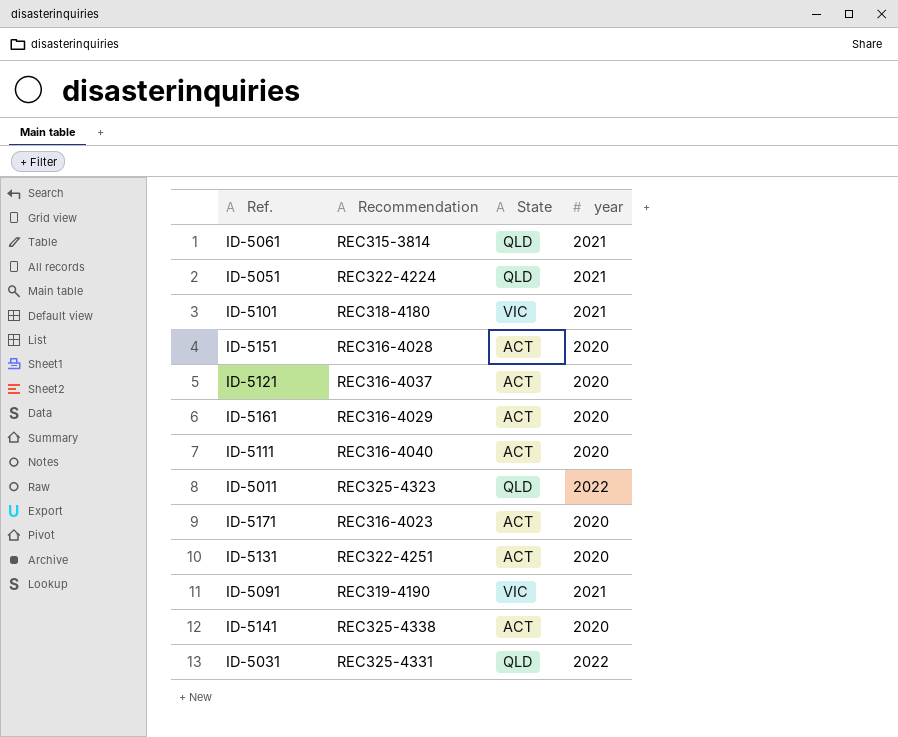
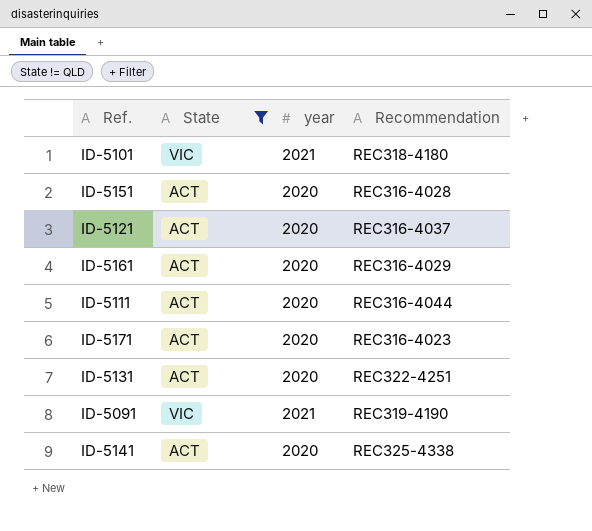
filter: none -> State != QLD
column Recommendation | position: 2 -> 4
ID-5111 | Recommendation: REC316-4040 -> REC316-4044

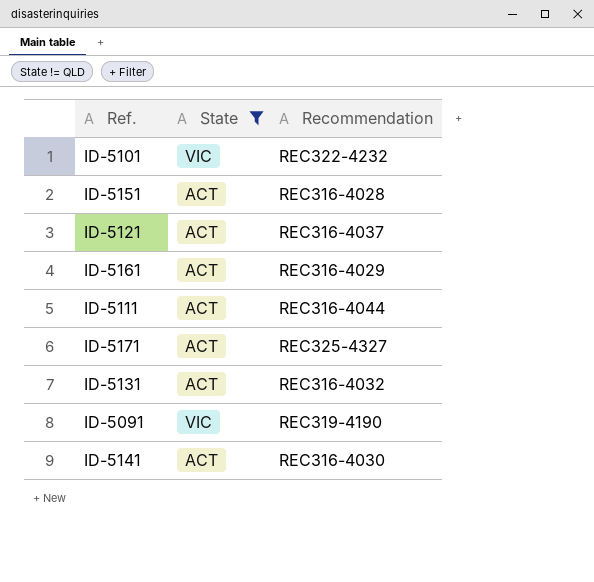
column year | position: 3 -> none
ID-5101 | Recommendation: REC318-4180 -> REC322-4232
ID-5171 | Recommendation: REC316-4023 -> REC325-4327
ID-5131 | Recommendation: REC322-4251 -> REC316-4032
ID-5141 | Recommendation: REC325-4338 -> REC316-4030

